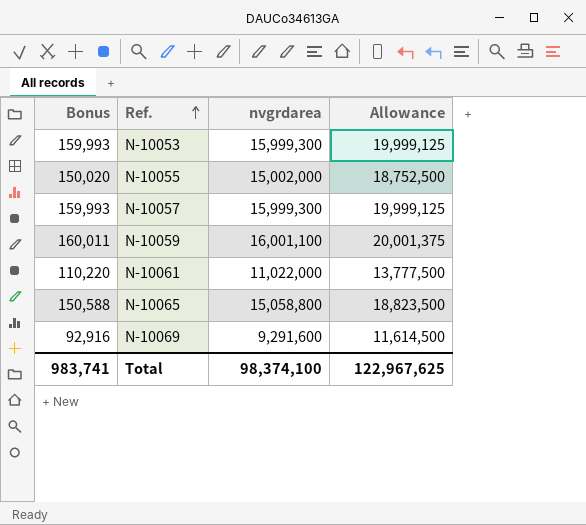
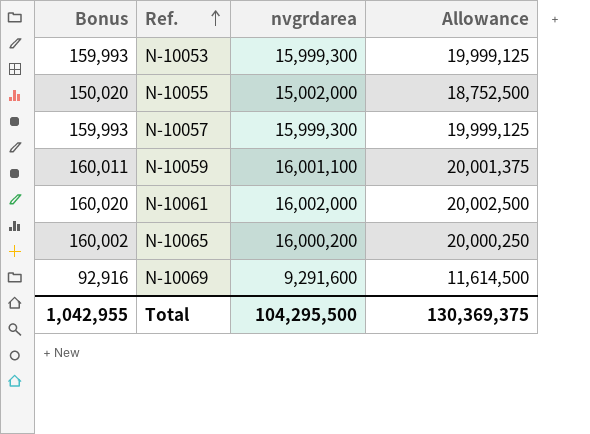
N-10061 | Bonus: 110,220 -> 160,020
N-10061 | nvgrdarea: 11,022,000 -> 16,002,000
N-10061 | Allowance: 13,777,500 -> 20,002,500
N-10065 | Bonus: 150,588 -> 160,002
N-10065 | nvgrdarea: 15,058,800 -> 16,000,200
N-10065 | Allowance: 18,823,500 -> 20,000,250
Total | Bonus: 983,741 -> 1,042,955
Total | nvgrdarea: 98,374,100 -> 104,295,500
Total | Allowance: 122,967,625 -> 130,369,375

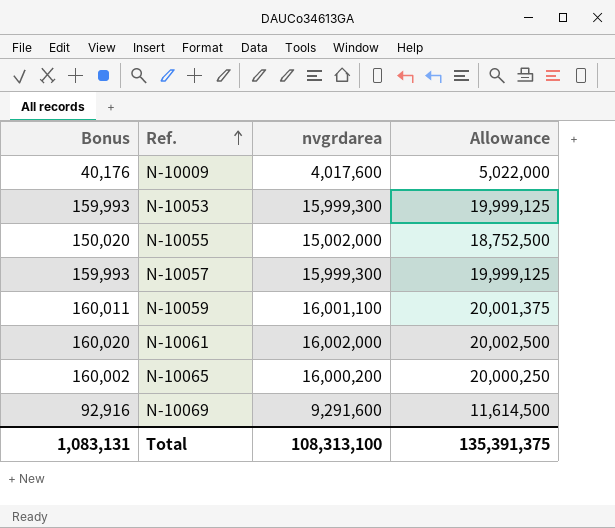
row N-10009: none -> 40,176 | 4,017,600 | 5,022,000
Total | Bonus: 1,042,955 -> 1,083,131
Total | nvgrdarea: 104,295,500 -> 108,313,100
Total | Allowance: 130,369,375 -> 135,391,375

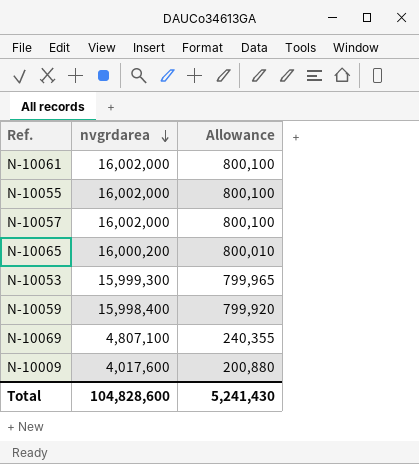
row order: Ref. ascending -> nvgrdarea descending
column Bonus | formula: [nvgrdarea] * 0.01 -> none
column Allowance | formula: [nvgrdarea] * 1.25 -> [nvgrdarea] * 0.05
N-10055 | nvgrdarea: 15,002,000 -> 16,002,000
N-10057 | nvgrdarea: 15,999,300 -> 16,002,000
N-10059 | nvgrdarea: 16,001,100 -> 15,998,400
N-10069 | nvgrdarea: 9,291,600 -> 4,807,100
Total | nvgrdarea: 108,313,100 -> 104,828,600
Total | Allowance: 135,391,375 -> 5,241,430

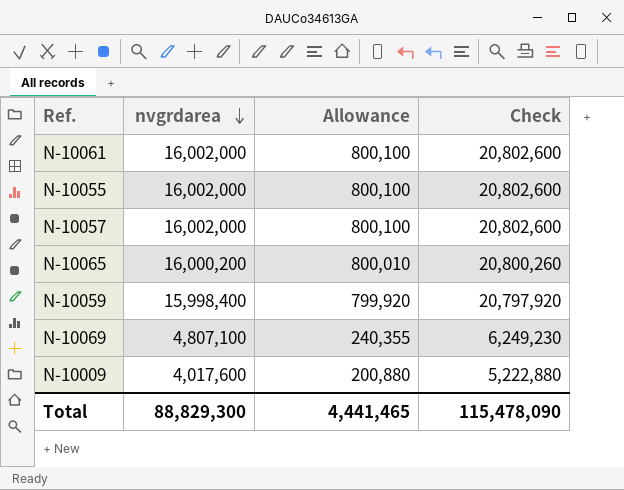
column Check | formula: none -> [nvgrdarea] * 1.3
row N-10053: 15,999,300 | 799,965 -> none
Total | nvgrdarea: 104,828,600 -> 88,829,300
Total | Allowance: 5,241,430 -> 4,441,465

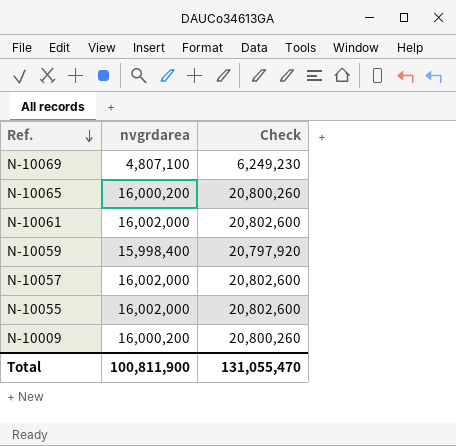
row order: nvgrdarea descending -> Ref. descending
column Allowance | formula: [nvgrdarea] * 0.05 -> none
N-10009 | nvgrdarea: 4,017,600 -> 16,000,200
N-10009 | Check: 5,222,880 -> 20,800,260
Total | nvgrdarea: 88,829,300 -> 100,811,900
Total | Check: 115,478,090 -> 131,055,470

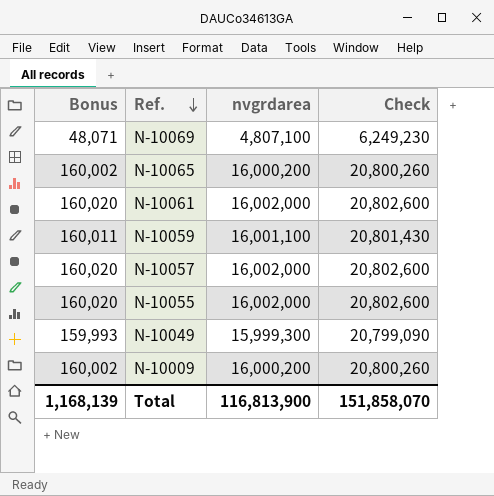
column Bonus | formula: none -> [nvgrdarea] * 0.01
N-10059 | nvgrdarea: 15,998,400 -> 16,001,100
N-10059 | Check: 20,797,920 -> 20,801,430
row N-10049: none -> 159,993 | 15,999,300 | 20,799,090
Total | nvgrdarea: 100,811,900 -> 116,813,900
Total | Check: 131,055,470 -> 151,858,070

